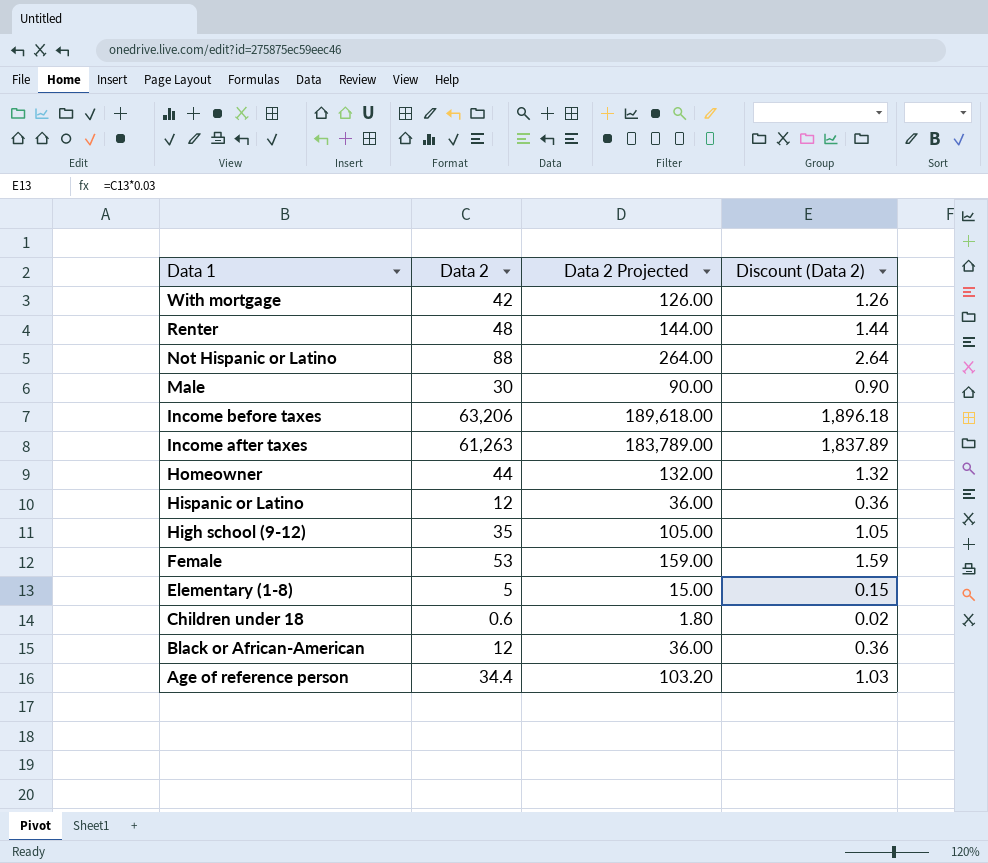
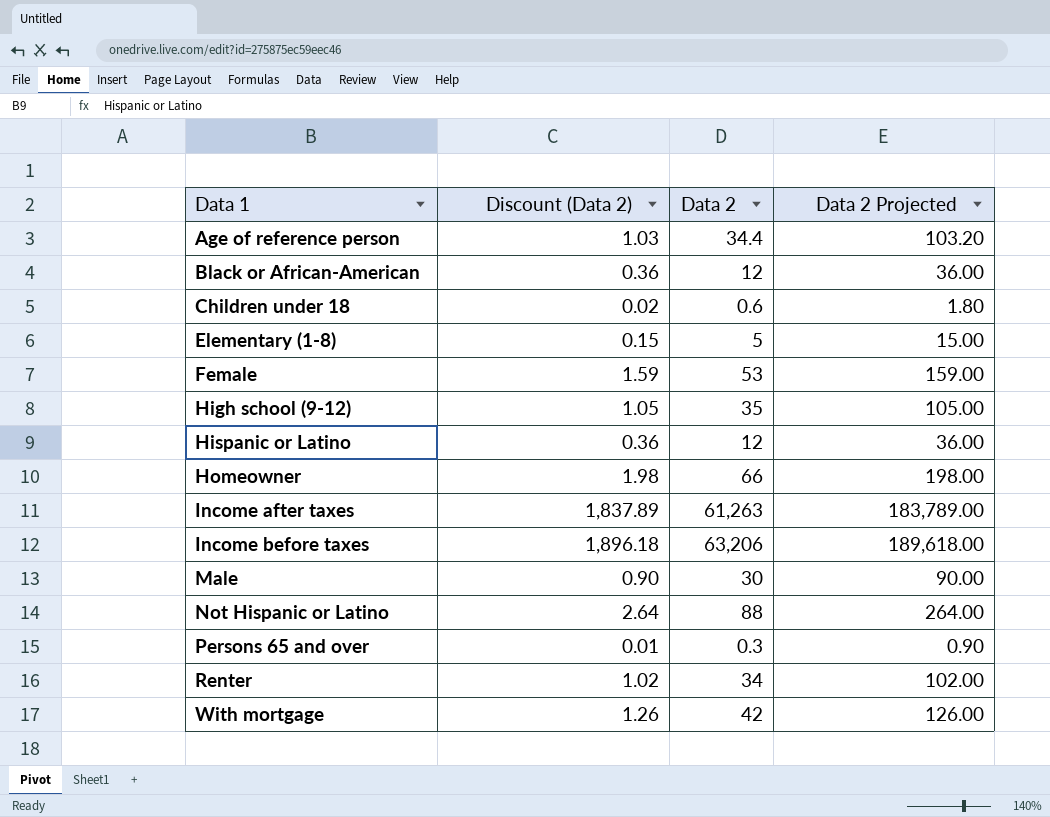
row order: Data 1 descending -> Data 1 ascending
column Discount (Data 2) | position: 4 -> 2
Homeowner | Discount (Data 2): 1.32 -> 1.98
Homeowner | Data 2: 44 -> 66
Homeowner | Data 2 Projected: 132.00 -> 198.00
row Persons 65 and over: none -> 0.01 | 0.3 | 0.90
Renter | Discount (Data 2): 1.44 -> 1.02
Renter | Data 2: 48 -> 34
Renter | Data 2 Projected: 144.00 -> 102.00

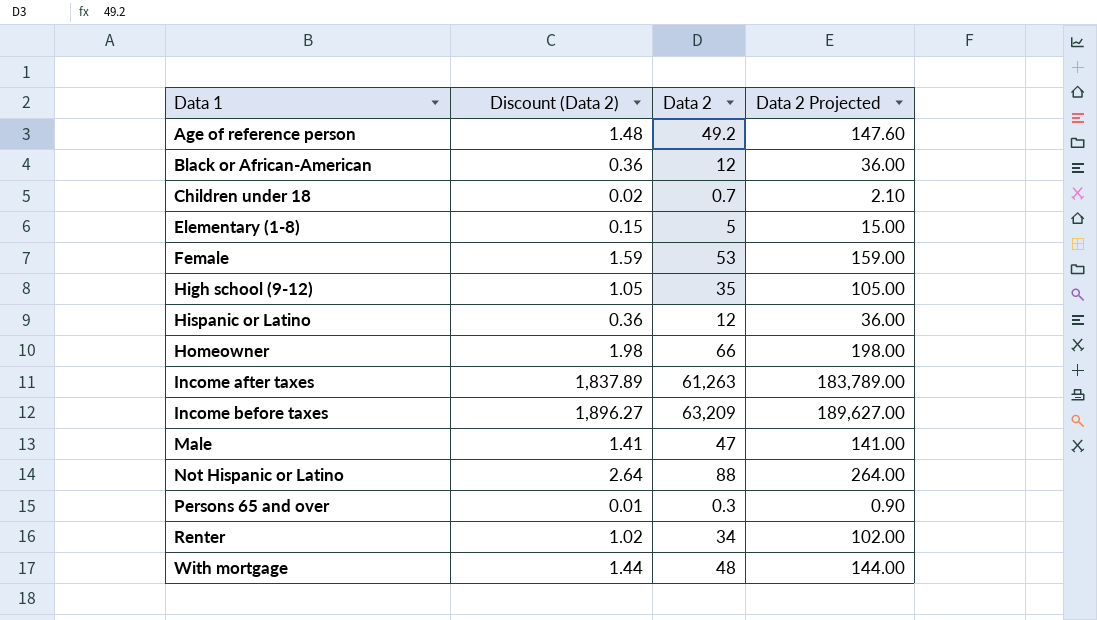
Age of reference person | Discount (Data 2): 1.03 -> 1.48
Age of reference person | Data 2: 34.4 -> 49.2
Age of reference person | Data 2 Projected: 103.20 -> 147.60
Children under 18 | Data 2: 0.6 -> 0.7
Children under 18 | Data 2 Projected: 1.80 -> 2.10
Income before taxes | Discount (Data 2): 1,896.18 -> 1,896.27
Income before taxes | Data 2: 63,206 -> 63,209
Income before taxes | Data 2 Projected: 189,618.00 -> 189,627.00
Male | Discount (Data 2): 0.90 -> 1.41
Male | Data 2: 30 -> 47
Male | Data 2 Projected: 90.00 -> 141.00
With mortgage | Discount (Data 2): 1.26 -> 1.44
With mortgage | Data 2: 42 -> 48
With mortgage | Data 2 Projected: 126.00 -> 144.00

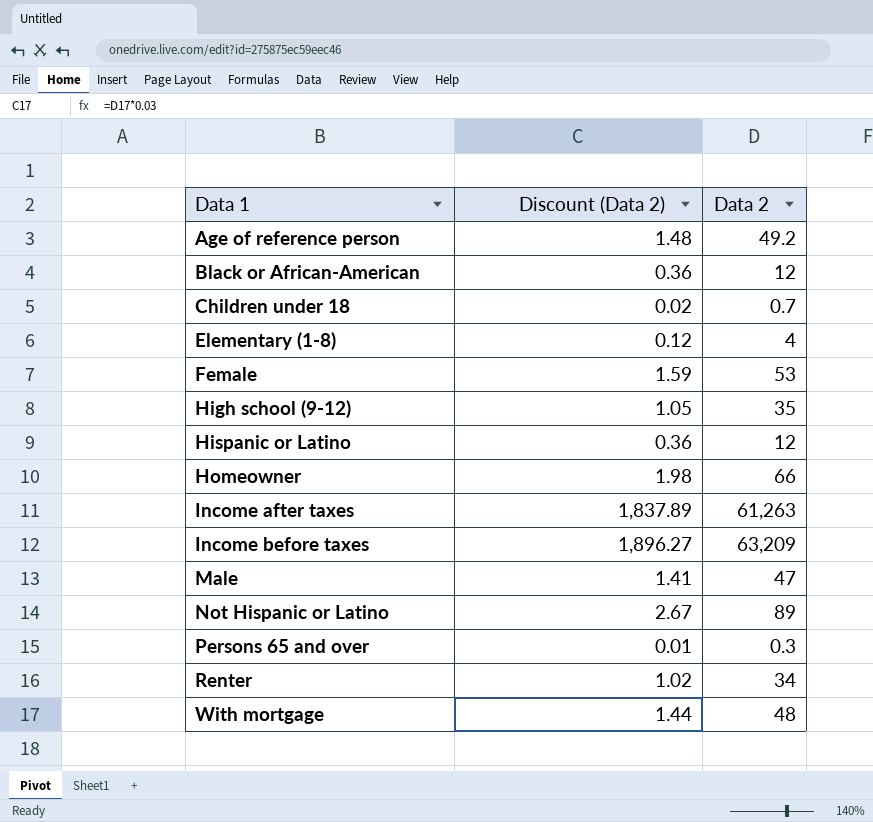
column Data 2 Projected | formula: [Data 2] * 3 -> none
Elementary (1-8) | Discount (Data 2): 0.15 -> 0.12
Elementary (1-8) | Data 2: 5 -> 4
Not Hispanic or Latino | Discount (Data 2): 2.64 -> 2.67
Not Hispanic or Latino | Data 2: 88 -> 89

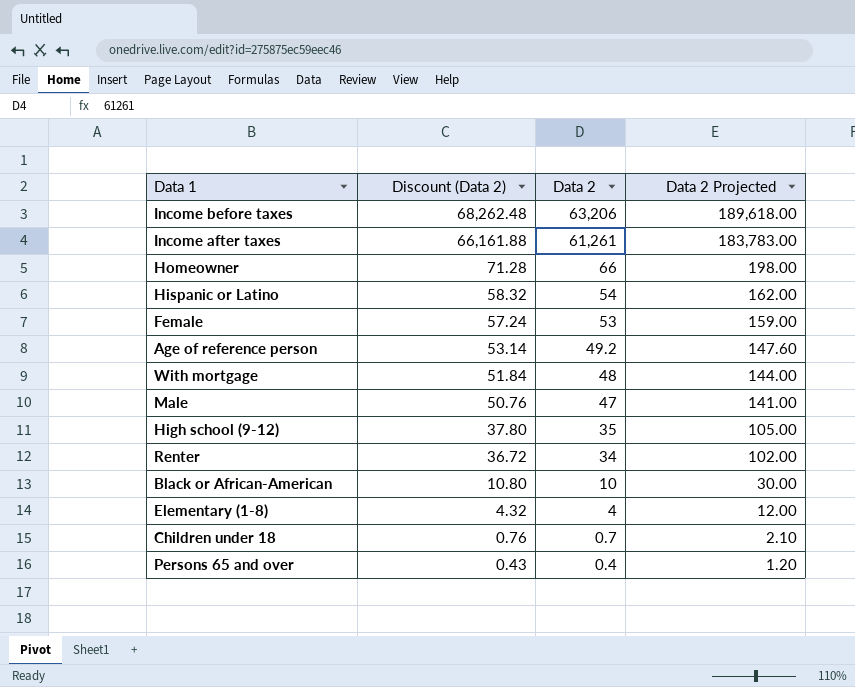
row order: Data 1 ascending -> Discount (Data 2) descending
column Discount (Data 2) | formula: [Data 2] * 0.03 -> [Data 2] * 1.08
column Data 2 Projected | formula: none -> [Data 2] * 3
row Not Hispanic or Latino: 2.67 | 89 -> none
Income before taxes | Data 2: 63,209 -> 63,206
Income after taxes | Data 2: 61,263 -> 61,261
Hispanic or Latino | Data 2: 12 -> 54
Black or African-American | Data 2: 12 -> 10
Persons 65 and over | Data 2: 0.3 -> 0.4

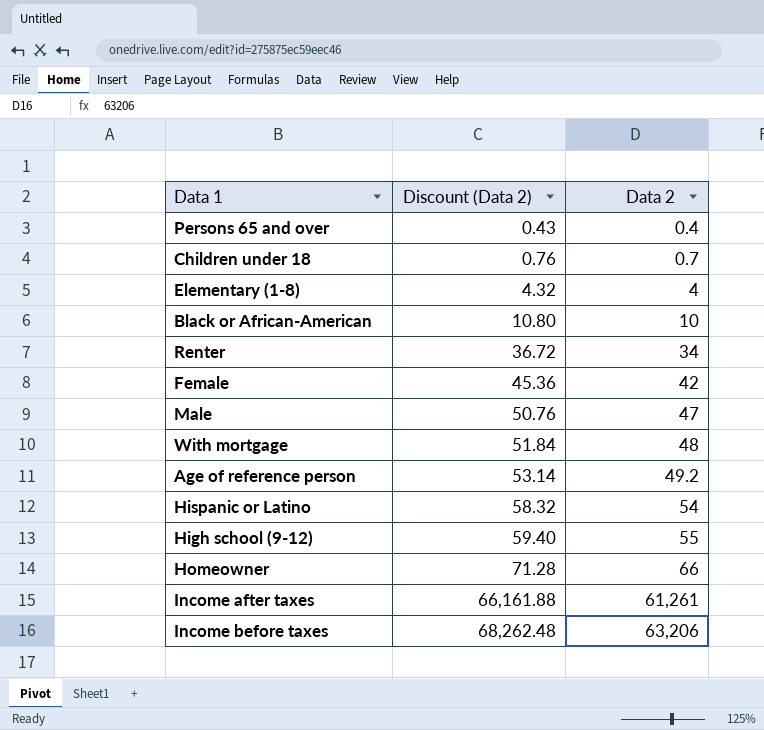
row order: Discount (Data 2) descending -> Discount (Data 2) ascending
column Data 2 Projected | formula: [Data 2] * 3 -> none
Female | Discount (Data 2): 57.24 -> 45.36
Female | Data 2: 53 -> 42
High school (9-12) | Discount (Data 2): 37.80 -> 59.40
High school (9-12) | Data 2: 35 -> 55

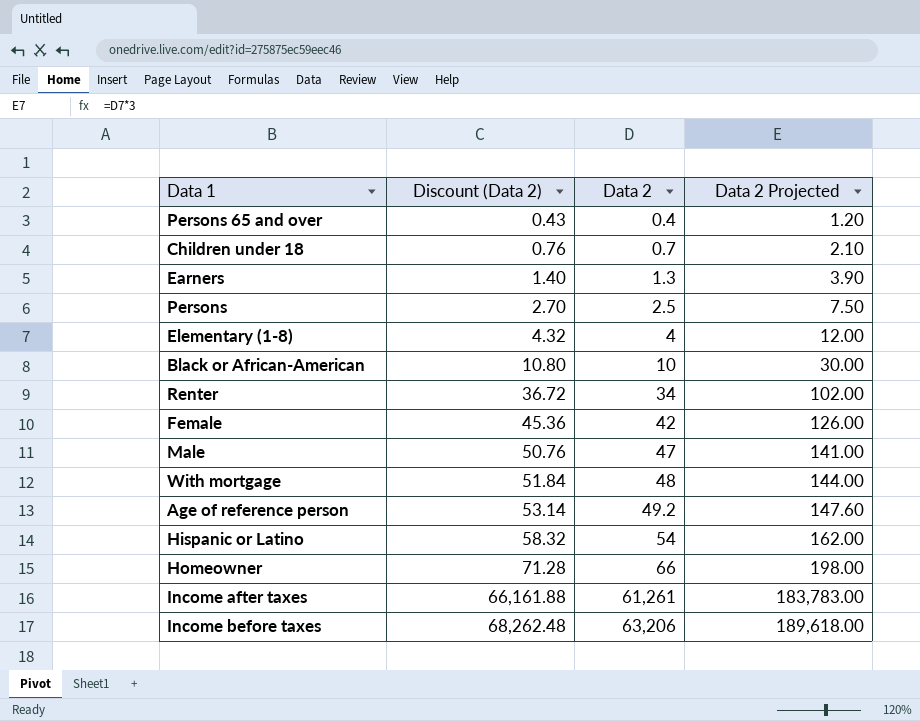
column Data 2 Projected | formula: none -> [Data 2] * 3
row High school (9-12): 59.40 | 55 -> none
row Earners: none -> 1.40 | 1.3 | 3.90
row Persons: none -> 2.70 | 2.5 | 7.50

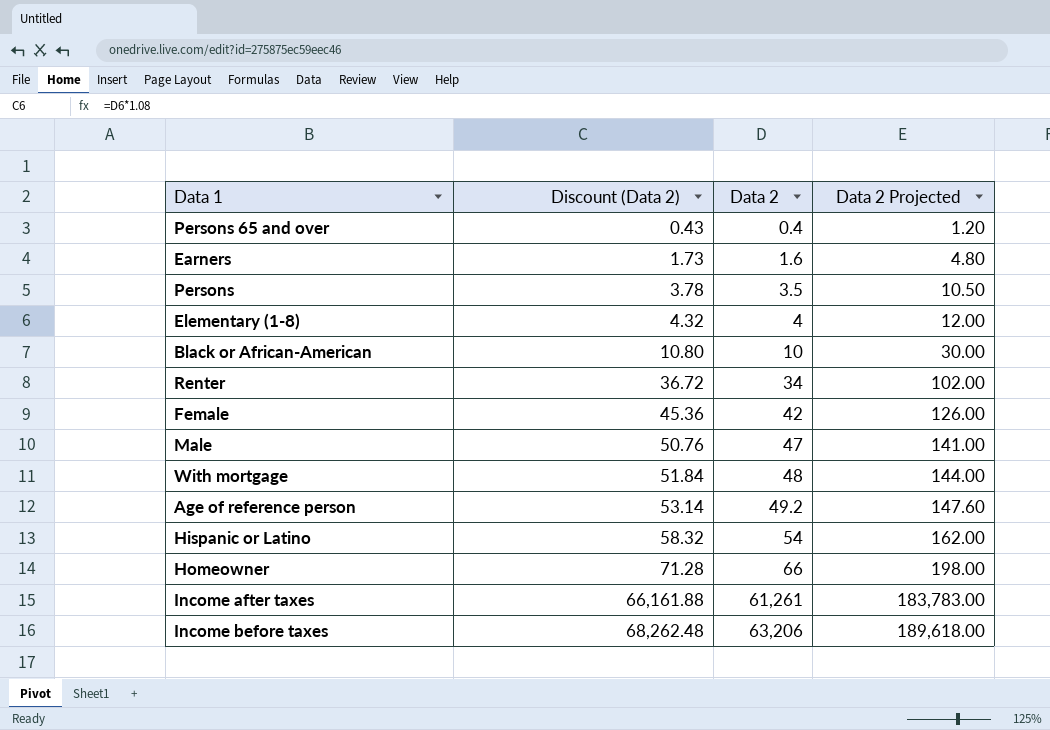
row Children under 18: 0.76 | 0.7 | 2.10 -> none
Earners | Discount (Data 2): 1.40 -> 1.73
Earners | Data 2: 1.3 -> 1.6
Earners | Data 2 Projected: 3.90 -> 4.80
Persons | Discount (Data 2): 2.70 -> 3.78
Persons | Data 2: 2.5 -> 3.5
Persons | Data 2 Projected: 7.50 -> 10.50

